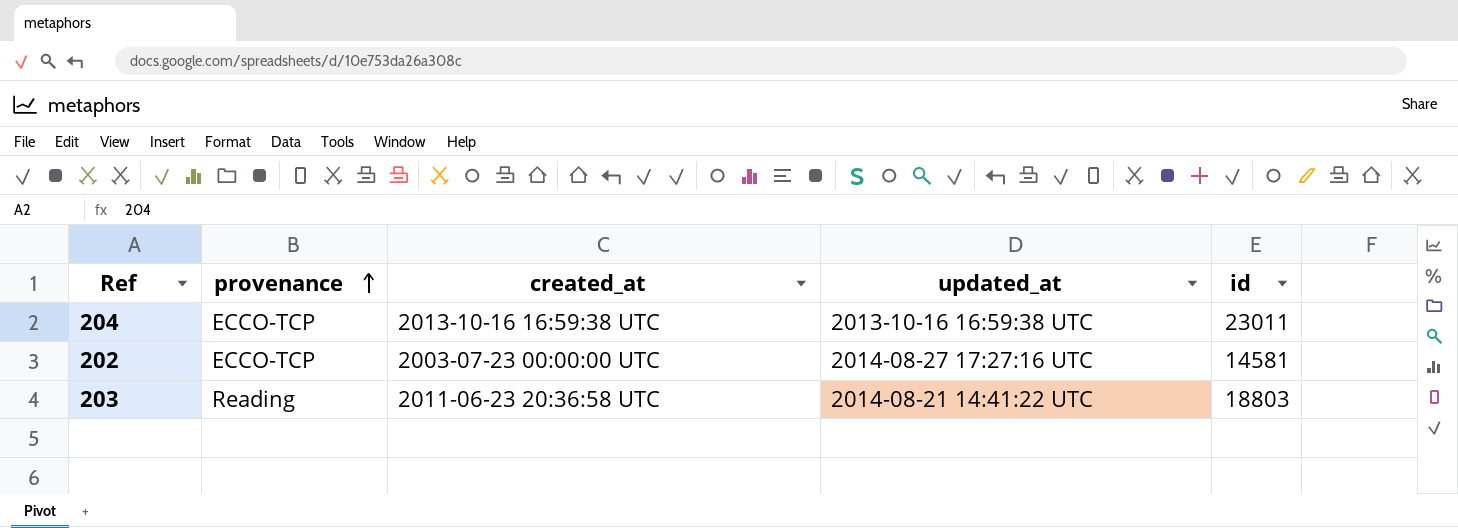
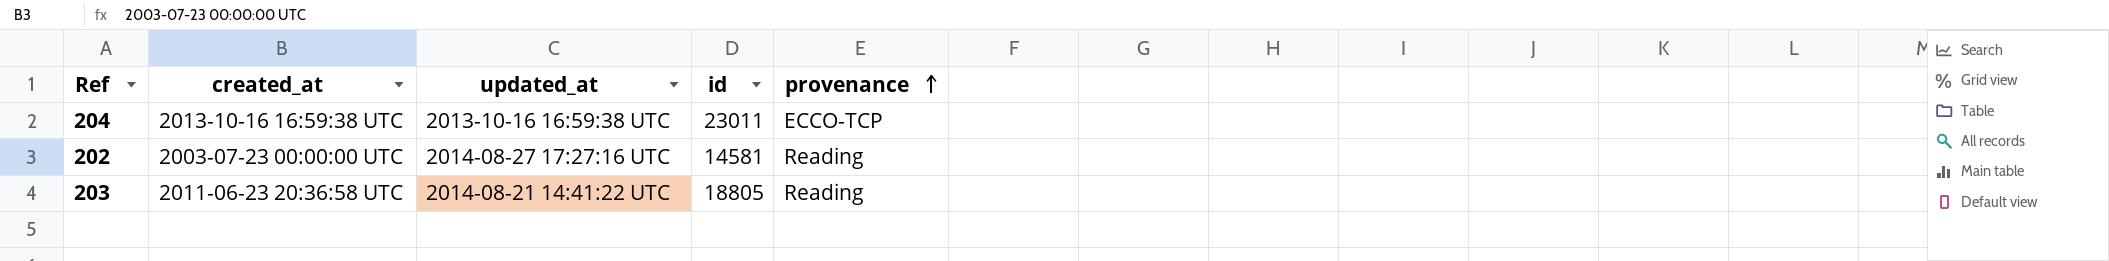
column provenance | position: 2 -> 5
202 | provenance: ECCO-TCP -> Reading
203 | id: 18803 -> 18805

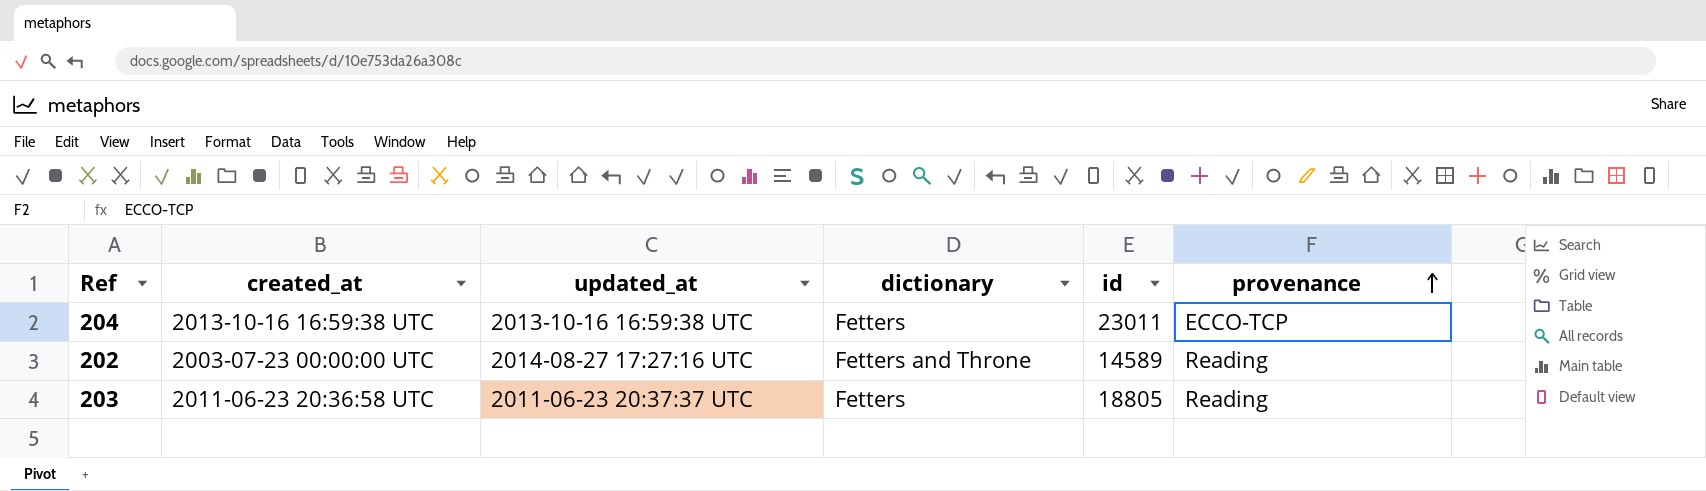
column dictionary | position: none -> 4
202 | id: 14581 -> 14589
203 | updated_at: 2014-08-21 14:41:22 UTC -> 2011-06-23 20:37:37 UTC

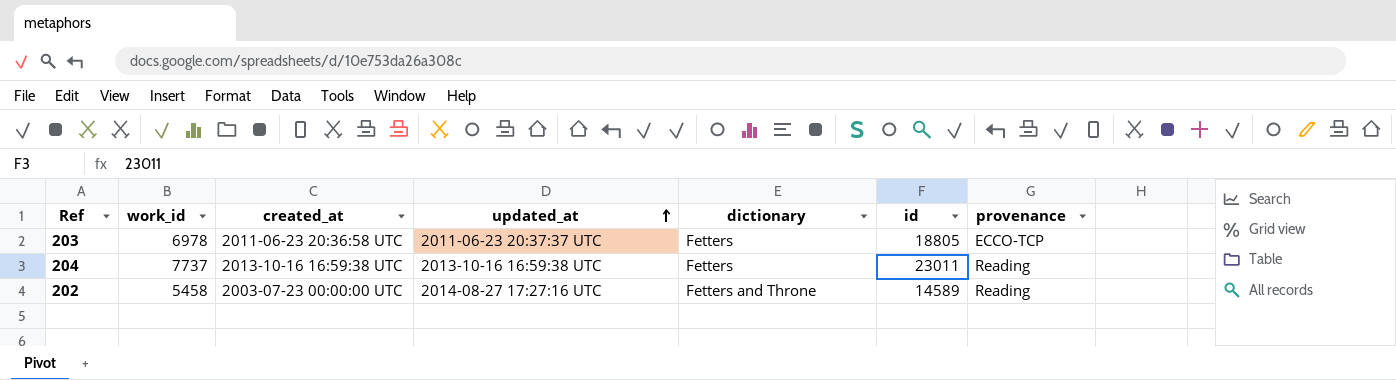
row order: provenance ascending -> updated_at ascending
column work_id | position: none -> 2
203 | provenance: Reading -> ECCO-TCP
204 | provenance: ECCO-TCP -> Reading

